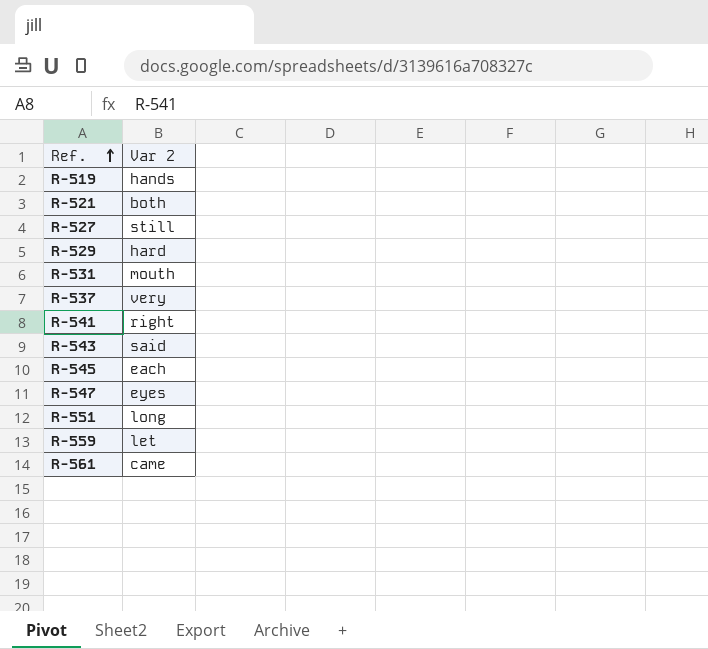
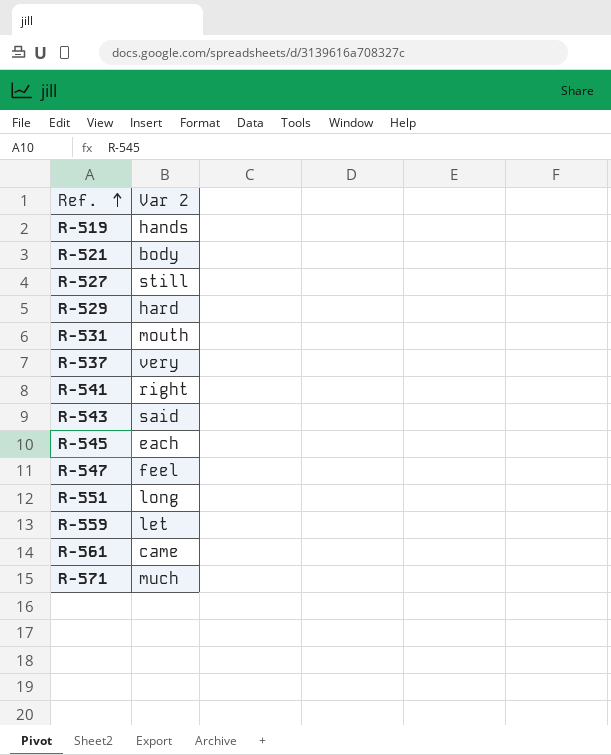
R-521 | Var 2: both -> body
R-547 | Var 2: eyes -> feel
row R-571: none -> much

